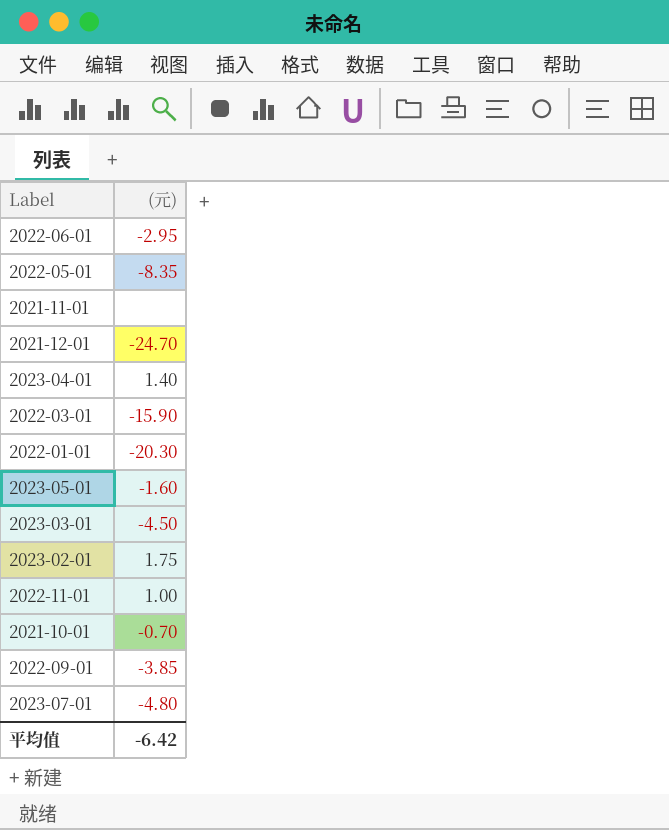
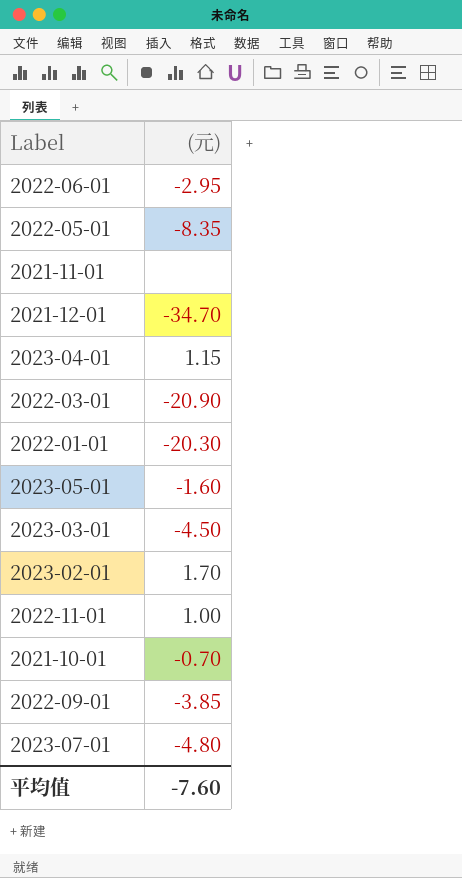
2021-12-01 | (元): -24.70 -> -34.70
2023-04-01 | (元): 1.40 -> 1.15
2022-03-01 | (元): -15.90 -> -20.90
2023-02-01 | (元): 1.75 -> 1.70
平均值 | (元): -6.42 -> -7.60

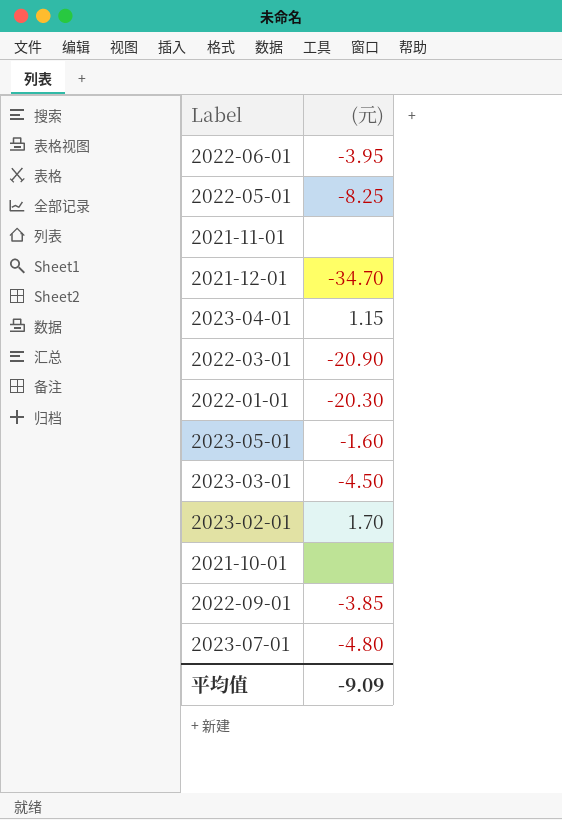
row 2022-11-01: 1.00 -> none
2022-06-01 | (元): -2.95 -> -3.95
2022-05-01 | (元): -8.35 -> -8.25
2021-10-01 | (元): -0.70 -> none
平均值 | (元): -7.60 -> -9.09

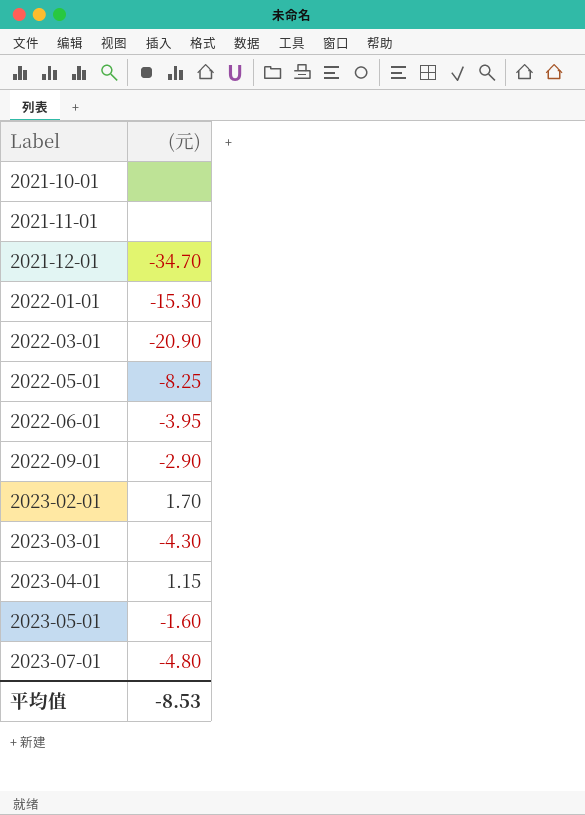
row order: none -> Label ascending
2022-01-01 | (元): -20.30 -> -15.30
2022-09-01 | (元): -3.85 -> -2.90
2023-03-01 | (元): -4.50 -> -4.30
平均值 | (元): -9.09 -> -8.53

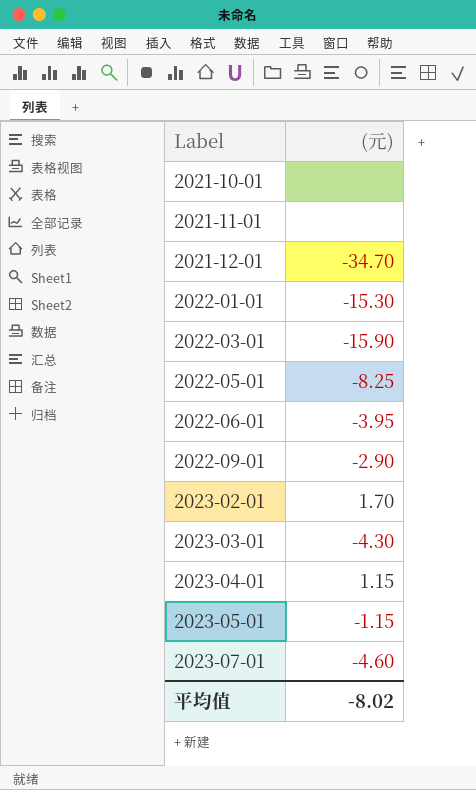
2022-03-01 | (元): -20.90 -> -15.90
2023-05-01 | (元): -1.60 -> -1.15
2023-07-01 | (元): -4.80 -> -4.60
平均值 | (元): -8.53 -> -8.02

